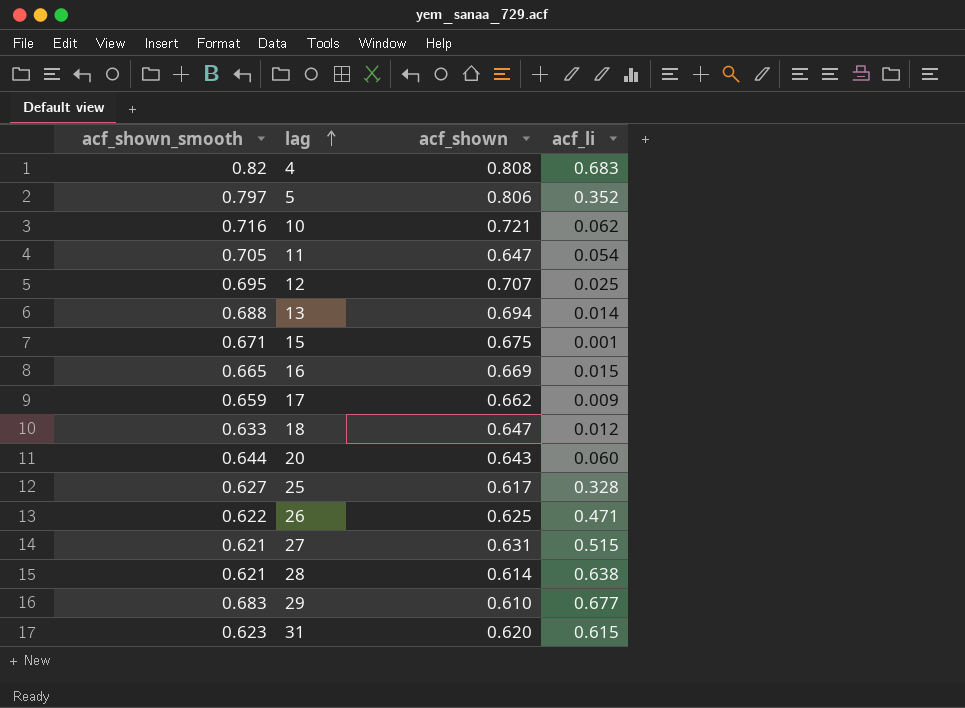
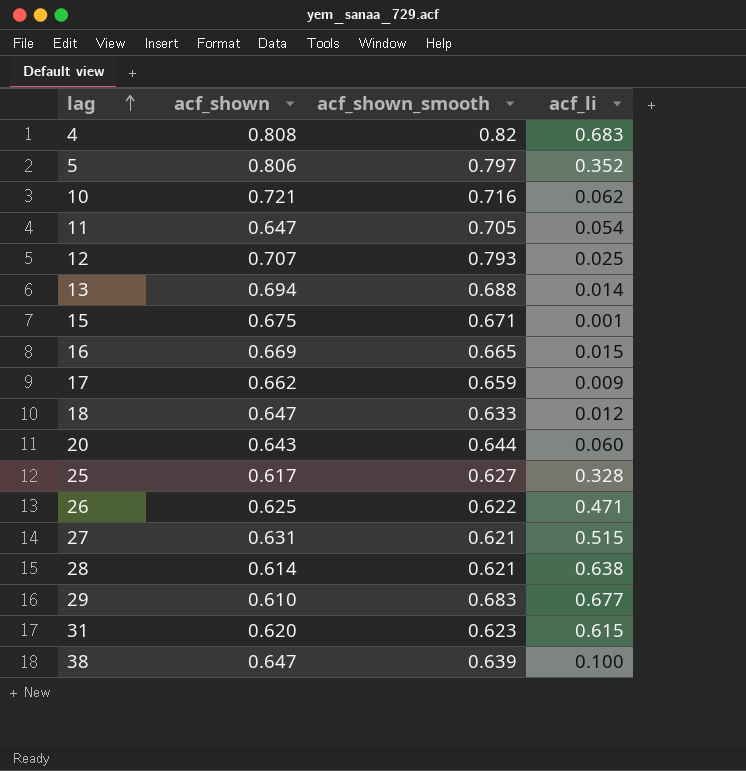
column acf_shown_smooth | position: 1 -> 3
12 | acf_shown_smooth: 0.695 -> 0.793
row 38: none -> 0.647 | 0.639 | 0.100

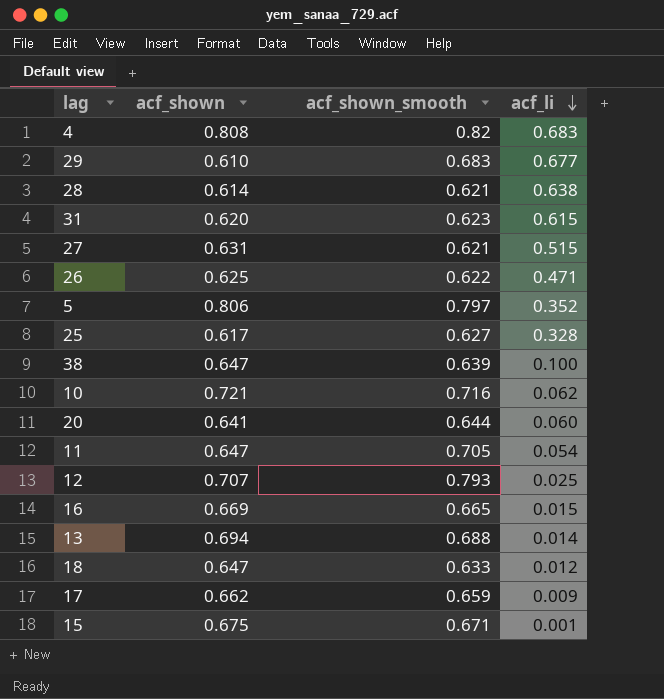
row order: lag ascending -> acf_li descending
20 | acf_shown: 0.643 -> 0.641

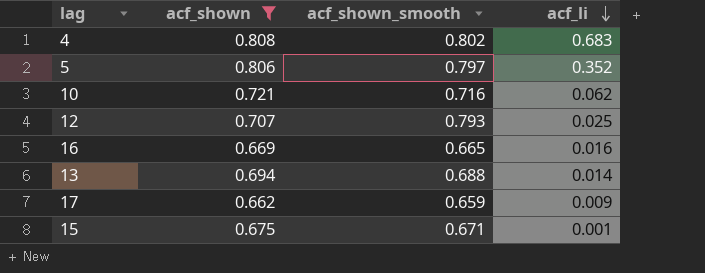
filter: none -> acf_shown >= 0.662
4 | acf_shown_smooth: 0.82 -> 0.802
16 | acf_li: 0.015 -> 0.016

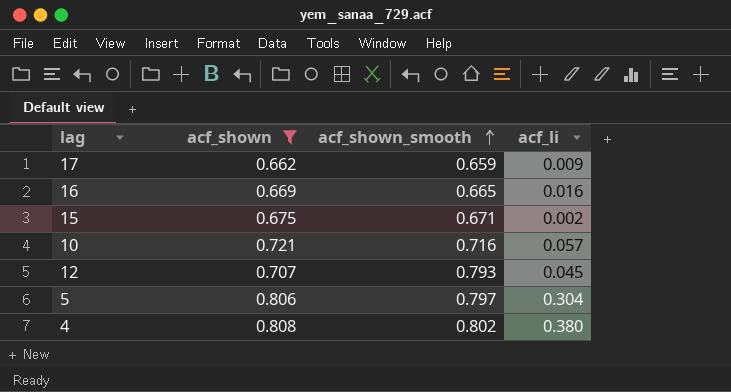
row order: acf_li descending -> acf_shown_smooth ascending
row 13: 0.694 | 0.688 | 0.014 -> none
15 | acf_li: 0.001 -> 0.002
10 | acf_li: 0.062 -> 0.057
12 | acf_li: 0.025 -> 0.045
5 | acf_li: 0.352 -> 0.304
4 | acf_li: 0.683 -> 0.380

